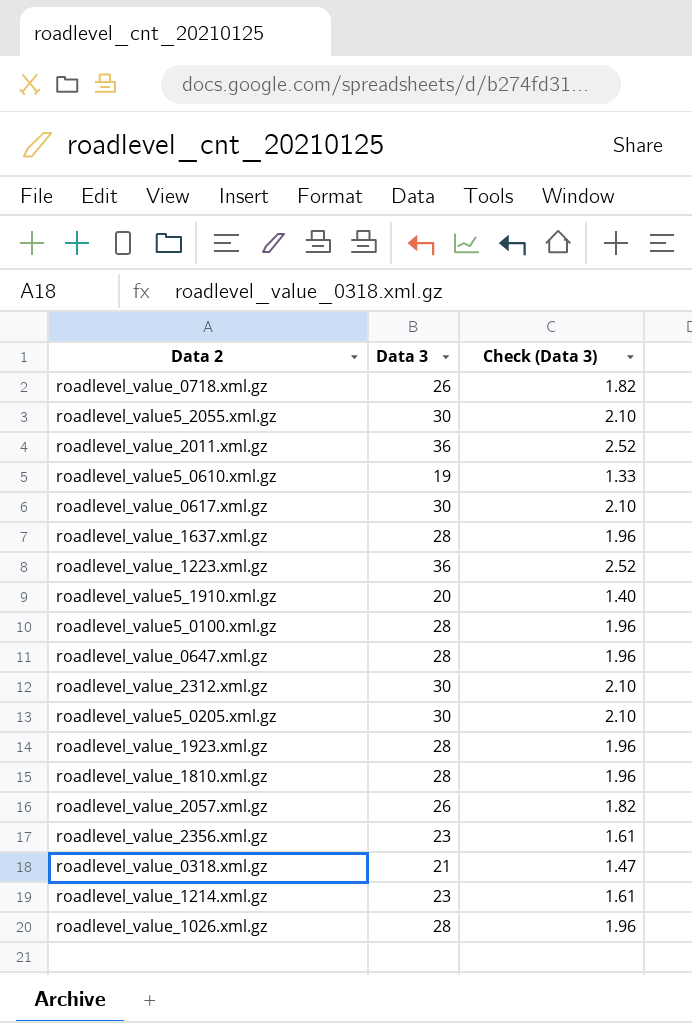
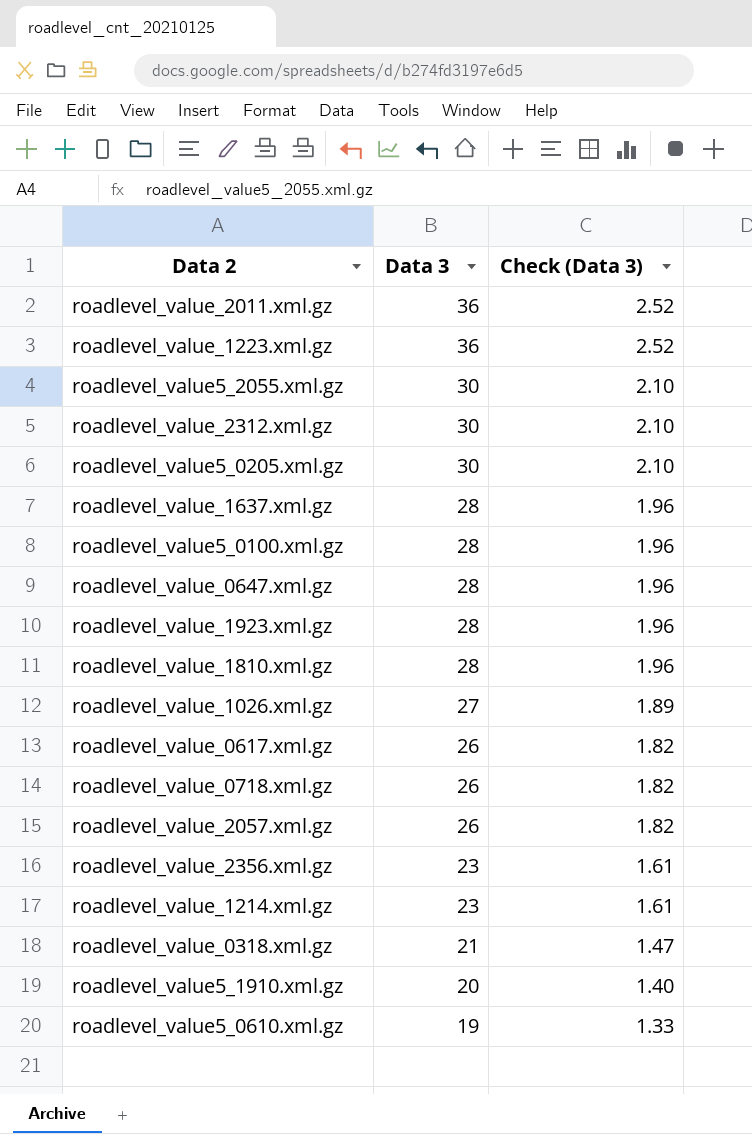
row order: none -> Data 3 descending
roadlevel_value_1026.xml.gz | Data 3: 28 -> 27
roadlevel_value_1026.xml.gz | Check (Data 3): 1.96 -> 1.89
roadlevel_value_0617.xml.gz | Data 3: 30 -> 26
roadlevel_value_0617.xml.gz | Check (Data 3): 2.10 -> 1.82

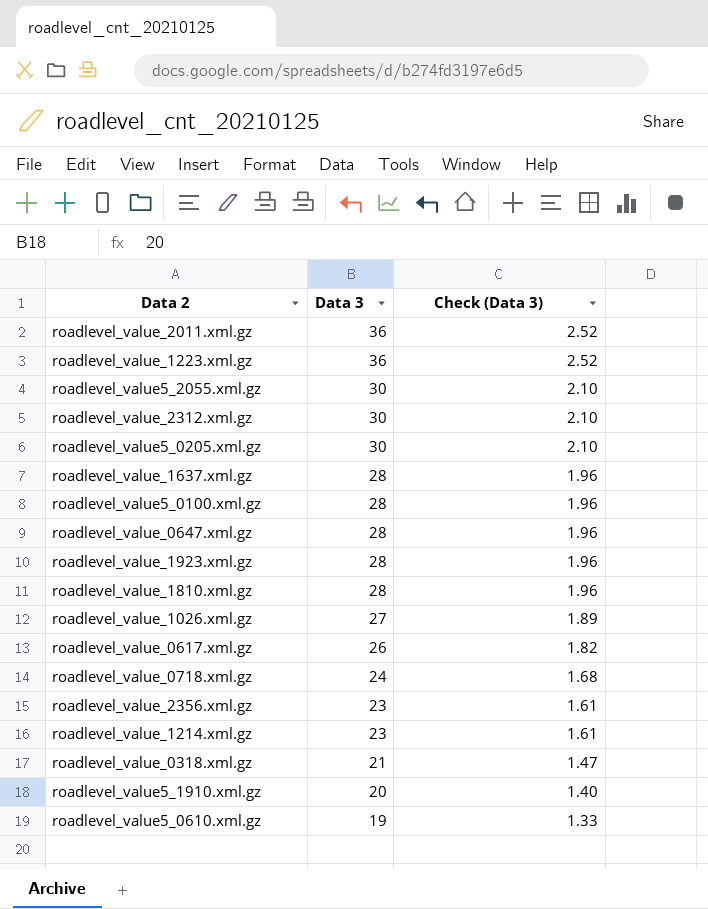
row roadlevel_value_2057.xml.gz: 26 | 1.82 -> none
roadlevel_value_0718.xml.gz | Data 3: 26 -> 24
roadlevel_value_0718.xml.gz | Check (Data 3): 1.82 -> 1.68

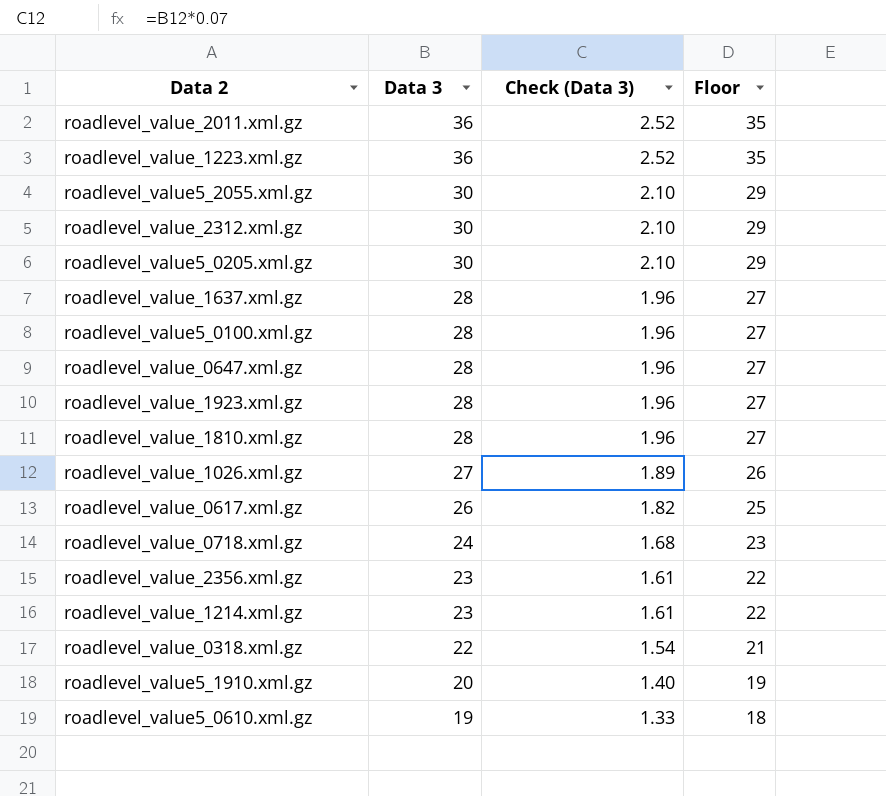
column Floor | formula: none -> [Data 3] - 1
roadlevel_value_0318.xml.gz | Data 3: 21 -> 22
roadlevel_value_0318.xml.gz | Check (Data 3): 1.47 -> 1.54

